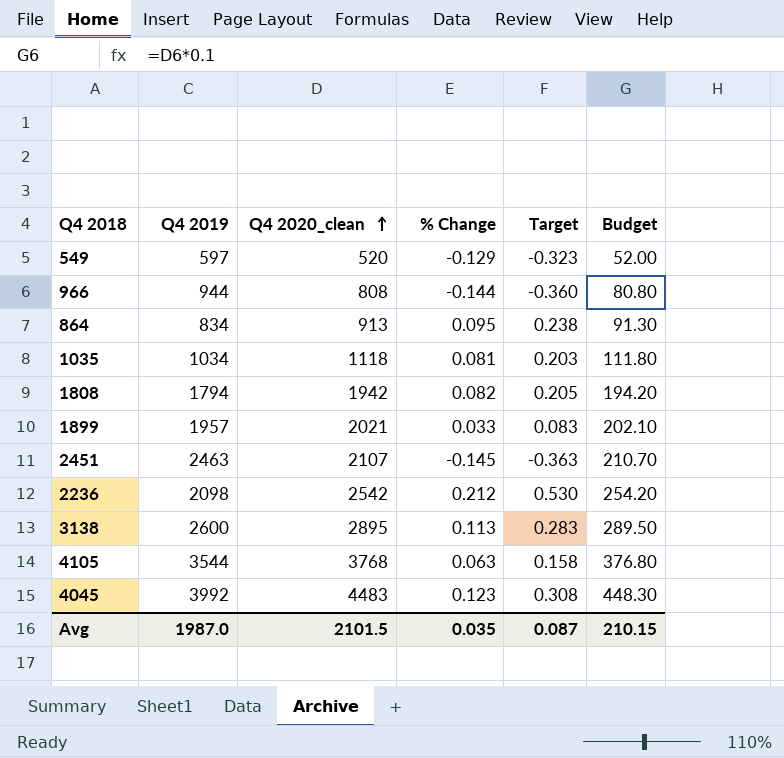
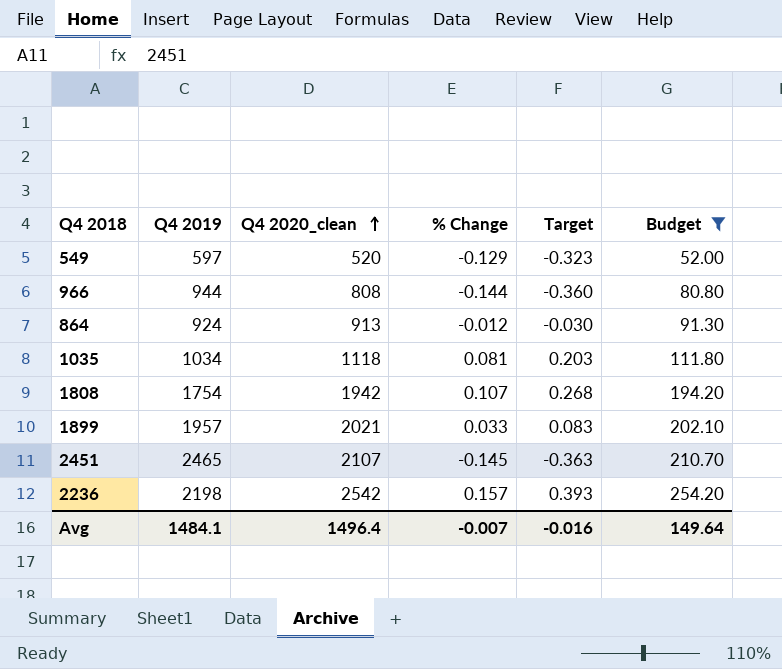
filter: none -> Budget <= 254.20
864 | Q4 2019: 834 -> 924
864 | % Change: 0.095 -> -0.012
864 | Target: 0.238 -> -0.030
1808 | Q4 2019: 1794 -> 1754
1808 | % Change: 0.082 -> 0.107
1808 | Target: 0.205 -> 0.268
2451 | Q4 2019: 2463 -> 2465
2236 | Q4 2019: 2098 -> 2198
2236 | % Change: 0.212 -> 0.157
2236 | Target: 0.530 -> 0.393
Avg | Q4 2019: 1987.0 -> 1484.1
Avg | Q4 2020_clean: 2101.5 -> 1496.4
Avg | % Change: 0.035 -> -0.007
Avg | Target: 0.087 -> -0.016
Avg | Budget: 210.15 -> 149.64

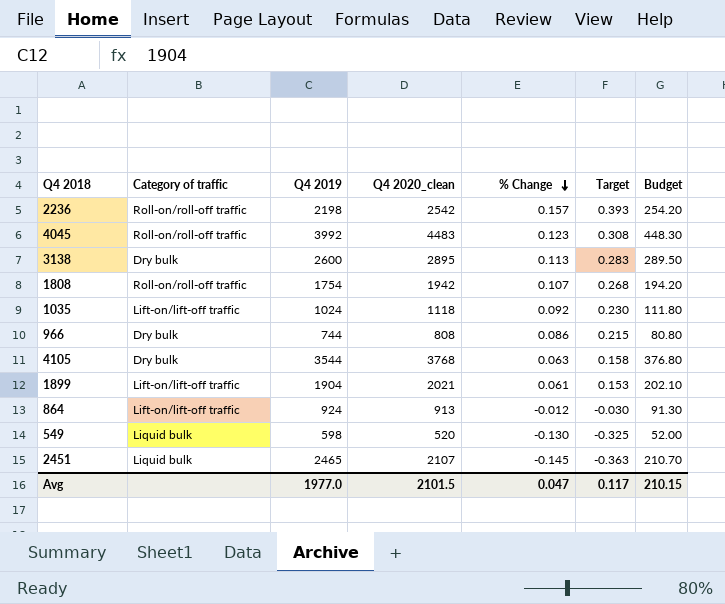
filter: Budget <= 254.20 -> none
row order: Q4 2020_clean ascending -> % Change descending
column Category of traffic | position: none -> 2
1035 | Q4 2019: 1034 -> 1024
1035 | % Change: 0.081 -> 0.092
1035 | Target: 0.203 -> 0.230
966 | Q4 2019: 944 -> 744
966 | % Change: -0.144 -> 0.086
966 | Target: -0.360 -> 0.215
1899 | Q4 2019: 1957 -> 1904
1899 | % Change: 0.033 -> 0.061
1899 | Target: 0.083 -> 0.153
549 | Q4 2019: 597 -> 598
549 | % Change: -0.129 -> -0.130
549 | Target: -0.323 -> -0.325
Avg | Q4 2019: 1484.1 -> 1977.0
Avg | Q4 2020_clean: 1496.4 -> 2101.5
Avg | % Change: -0.007 -> 0.047
Avg | Target: -0.016 -> 0.117
Avg | Budget: 149.64 -> 210.15

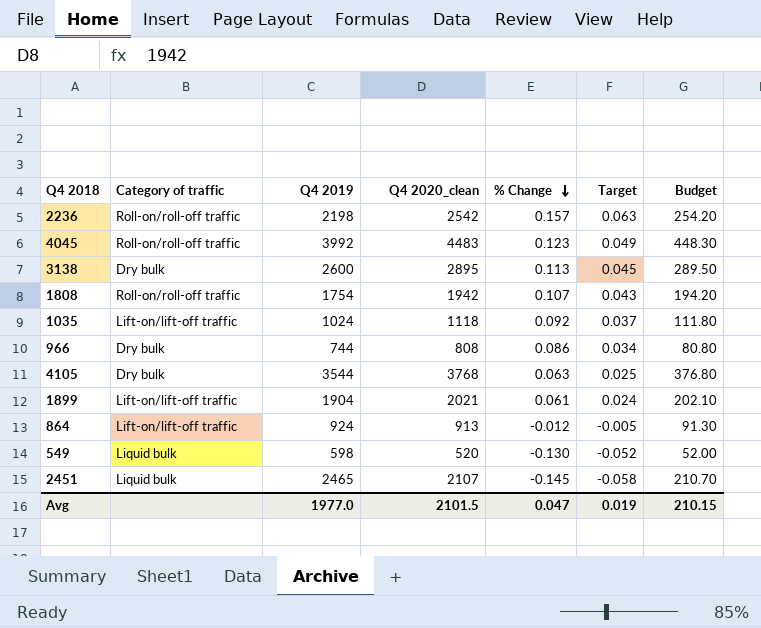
column Target | formula: [% Change] * 2.5 -> [% Change] * 0.4
Avg | Target: 0.117 -> 0.019

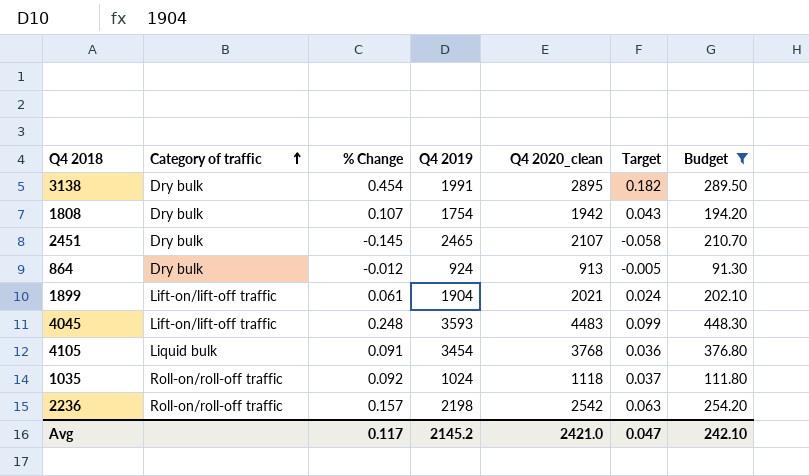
filter: none -> Budget >= 91.30
row order: % Change descending -> Category of traffic ascending
column % Change | position: 5 -> 3
3138 | % Change: 0.113 -> 0.454
3138 | Q4 2019: 2600 -> 1991
3138 | Target: 0.045 -> 0.182
1808 | Category of traffic: Roll-on/roll-off traffic -> Dry bulk
2451 | Category of traffic: Liquid bulk -> Dry bulk
864 | Category of traffic: Lift-on/lift-off traffic -> Dry bulk
4045 | Category of traffic: Roll-on/roll-off traffic -> Lift-on/lift-off traffic
4045 | % Change: 0.123 -> 0.248
4045 | Q4 2019: 3992 -> 3593
4045 | Target: 0.049 -> 0.099
4105 | Category of traffic: Dry bulk -> Liquid bulk
4105 | % Change: 0.063 -> 0.091
4105 | Q4 2019: 3544 -> 3454
4105 | Target: 0.025 -> 0.036
1035 | Category of traffic: Lift-on/lift-off traffic -> Roll-on/roll-off traffic
Avg | % Change: 0.047 -> 0.117
Avg | Q4 2019: 1977.0 -> 2145.2
Avg | Q4 2020_clean: 2101.5 -> 2421.0
Avg | Target: 0.019 -> 0.047
Avg | Budget: 210.15 -> 242.10

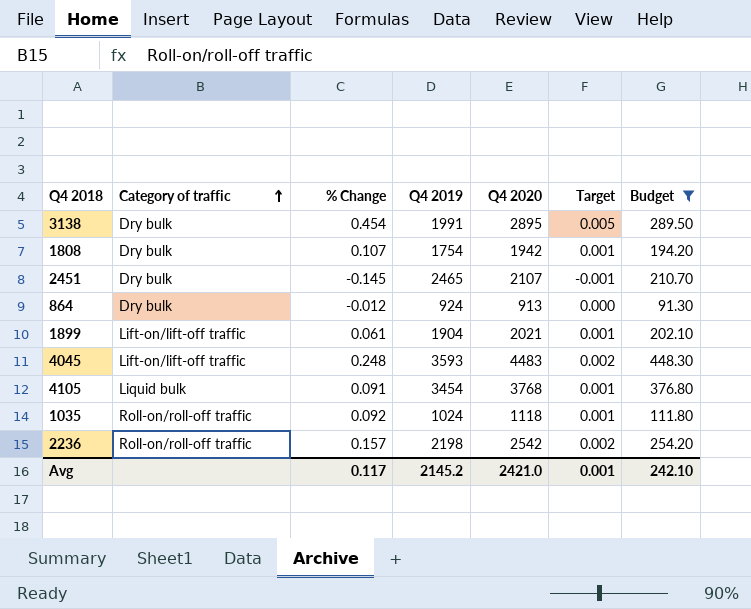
column name: Q4 2020_clean -> Q4 2020
column Target | formula: [% Change] * 0.4 -> [% Change] * 0.01
Avg | Target: 0.047 -> 0.001

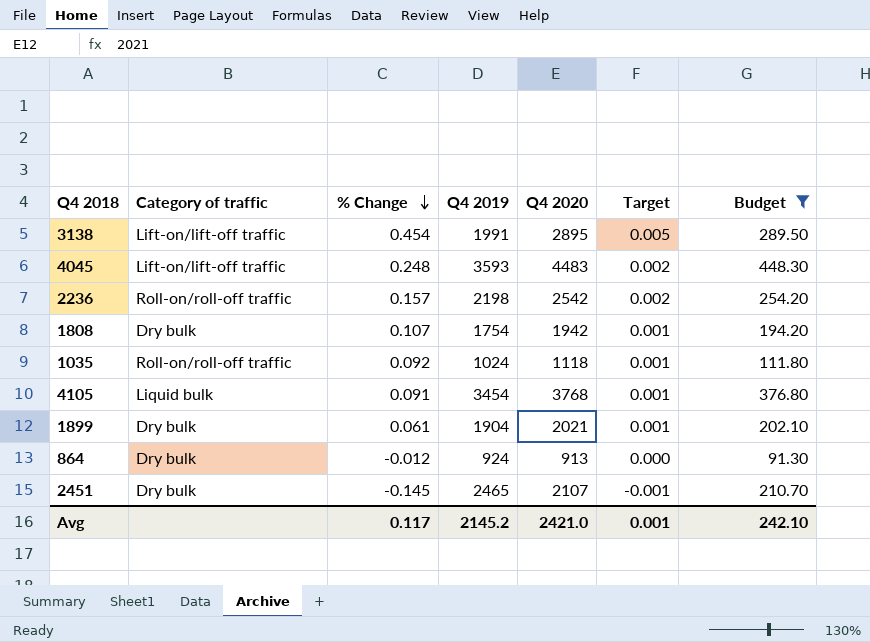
row order: Category of traffic ascending -> % Change descending
3138 | Category of traffic: Dry bulk -> Lift-on/lift-off traffic
1899 | Category of traffic: Lift-on/lift-off traffic -> Dry bulk

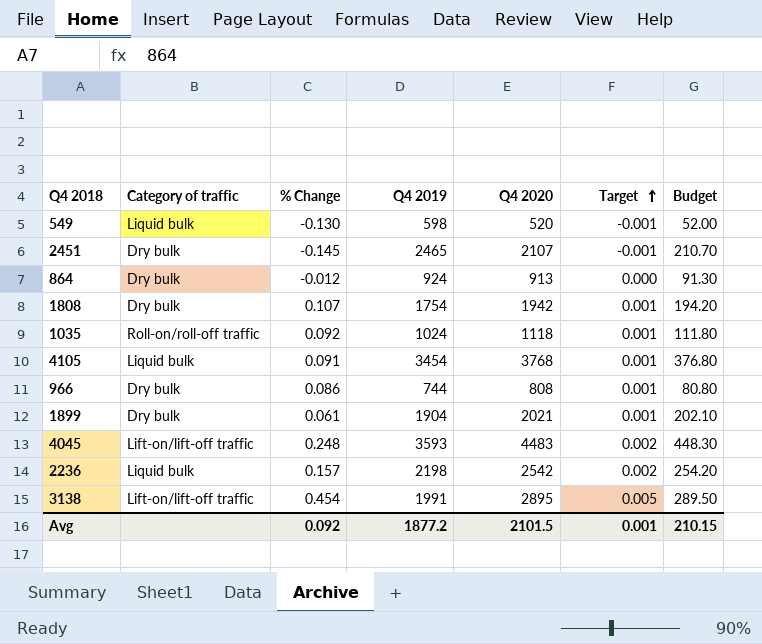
filter: Budget >= 91.30 -> none
row order: % Change descending -> Target ascending
2236 | Category of traffic: Roll-on/roll-off traffic -> Liquid bulk
Avg | % Change: 0.117 -> 0.092
Avg | Q4 2019: 2145.2 -> 1877.2
Avg | Q4 2020: 2421.0 -> 2101.5
Avg | Budget: 242.10 -> 210.15

